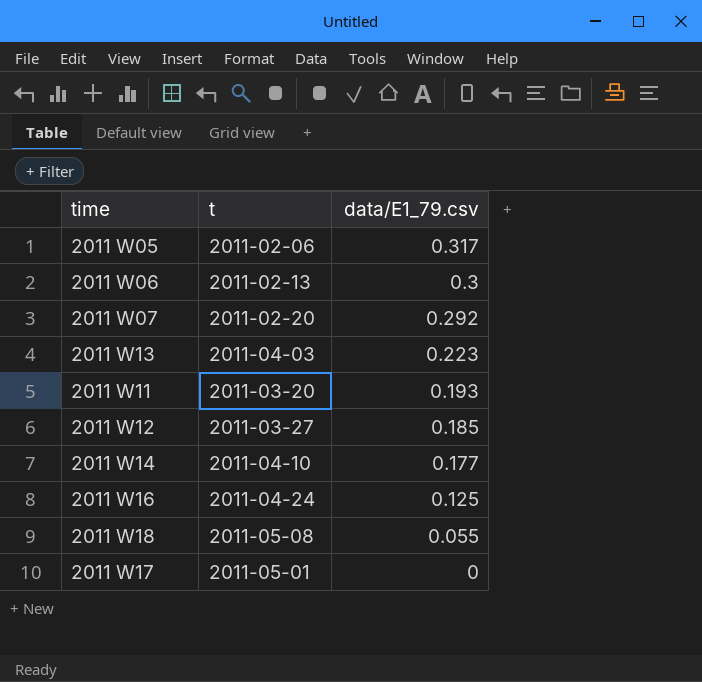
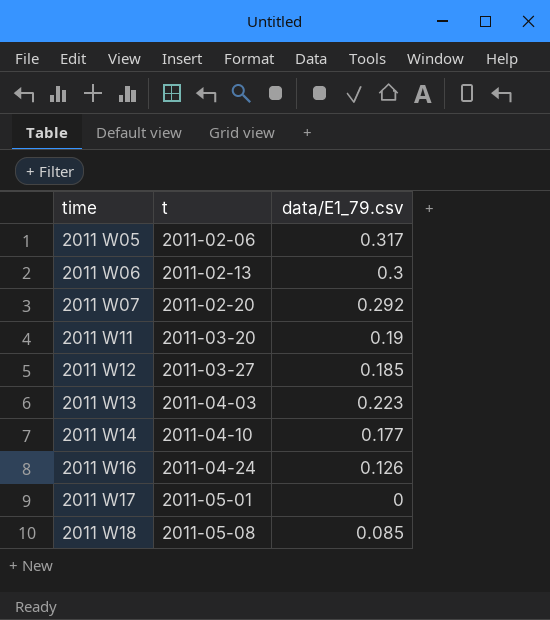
row order: data/E1_79.csv descending -> time ascending
2011 W11 | data/E1_79.csv: 0.193 -> 0.19
2011 W16 | data/E1_79.csv: 0.125 -> 0.126
2011 W18 | data/E1_79.csv: 0.055 -> 0.085

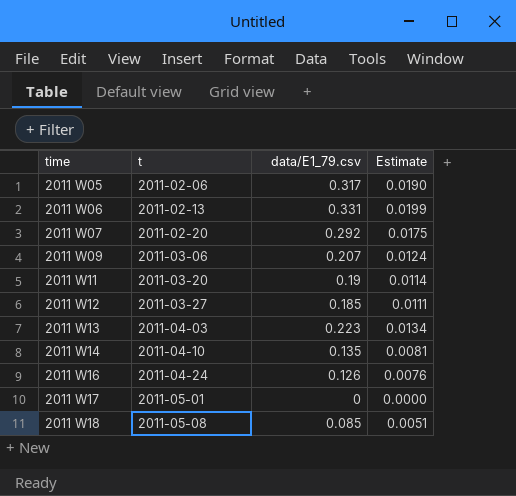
column Estimate | formula: none -> [data/E1_79.csv] * 0.06
2011 W06 | data/E1_79.csv: 0.3 -> 0.331
row 2011 W09: none -> 2011-03-06 | 0.207 | 0.0124
2011 W14 | data/E1_79.csv: 0.177 -> 0.135

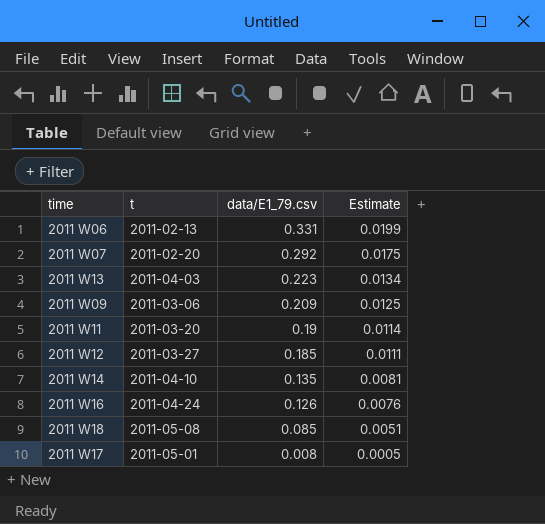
row order: time ascending -> data/E1_79.csv descending
row 2011 W05: 2011-02-06 | 0.317 | 0.0190 -> none
2011 W09 | data/E1_79.csv: 0.207 -> 0.209
2011 W09 | Estimate: 0.0124 -> 0.0125
2011 W17 | data/E1_79.csv: 0 -> 0.008
2011 W17 | Estimate: 0.0000 -> 0.0005

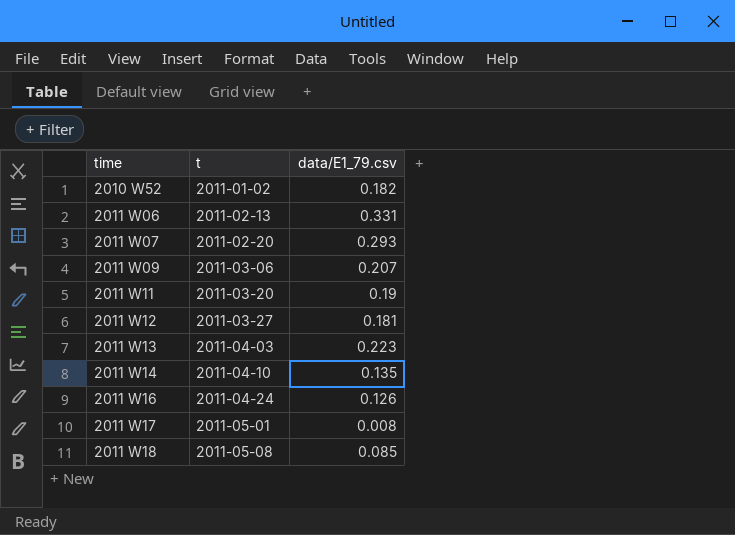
row order: data/E1_79.csv descending -> time ascending
column Estimate | formula: [data/E1_79.csv] * 0.06 -> none
row 2010 W52: none -> 2011-01-02 | 0.182
2011 W07 | data/E1_79.csv: 0.292 -> 0.293
2011 W09 | data/E1_79.csv: 0.209 -> 0.207
2011 W12 | data/E1_79.csv: 0.185 -> 0.181

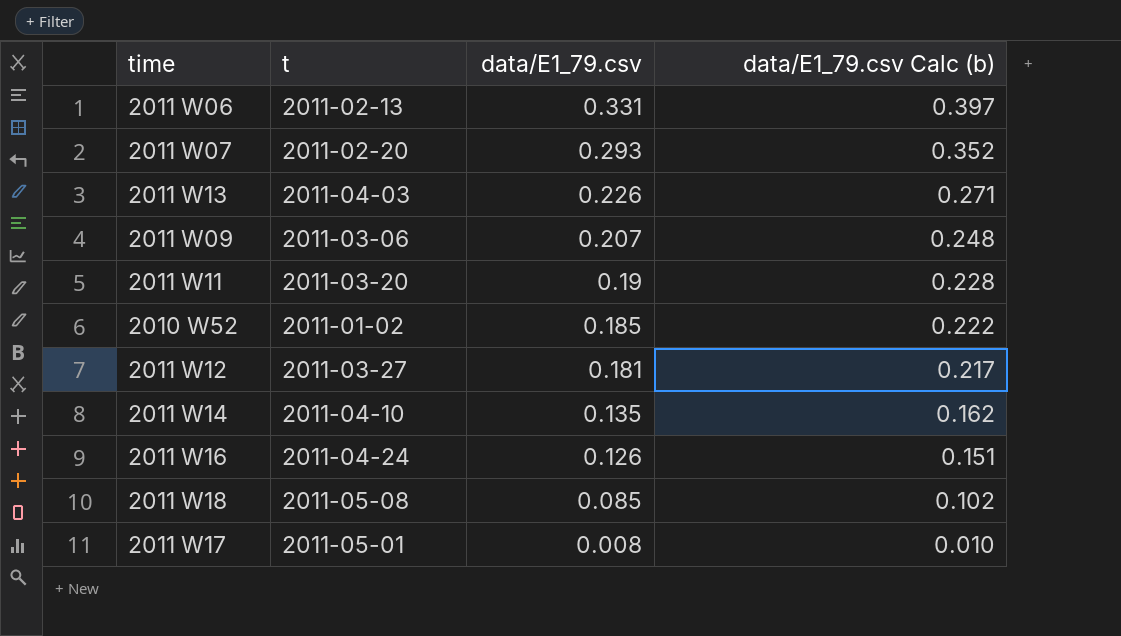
row order: time ascending -> data/E1_79.csv descending
column data/E1_79.csv Calc (b) | formula: none -> [data/E1_79.csv] * 1.2
2011 W13 | data/E1_79.csv: 0.223 -> 0.226
2010 W52 | data/E1_79.csv: 0.182 -> 0.185

